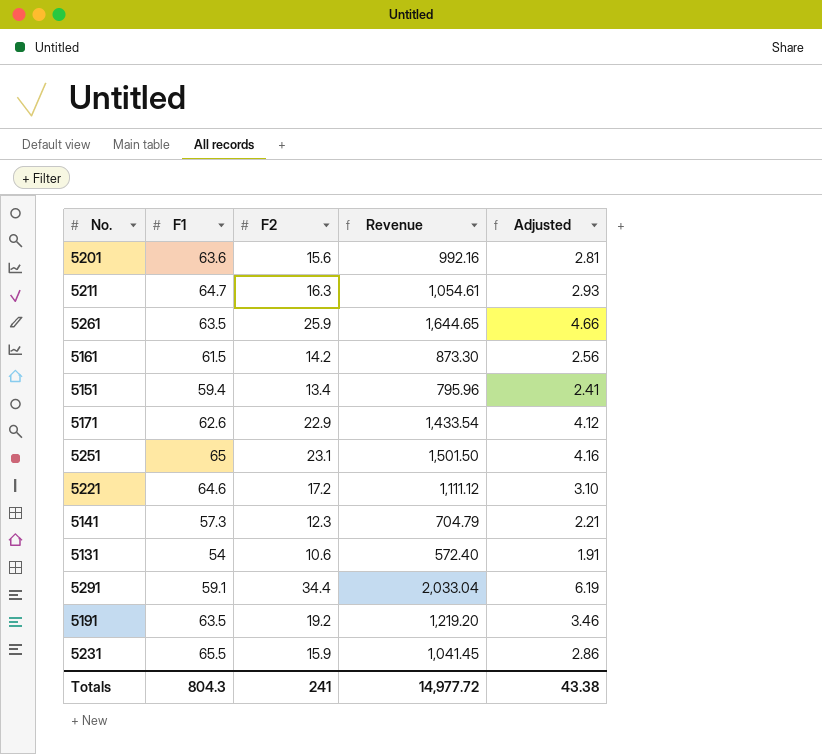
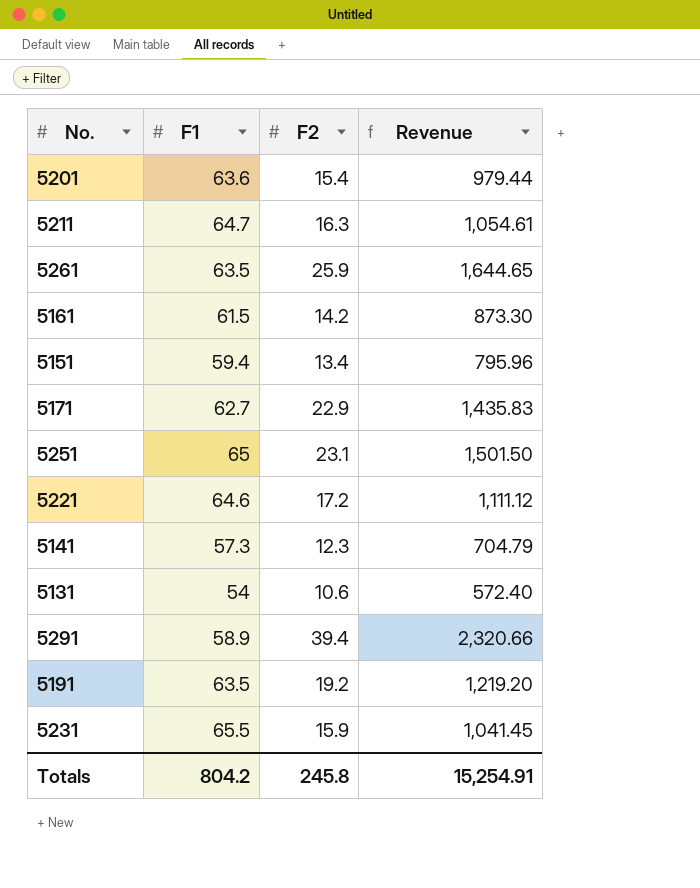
column Adjusted | formula: [F2] * 0.18 -> none
5201 | F2: 15.6 -> 15.4
5201 | Revenue: 992.16 -> 979.44
5171 | F1: 62.6 -> 62.7
5171 | Revenue: 1,433.54 -> 1,435.83
5291 | F1: 59.1 -> 58.9
5291 | F2: 34.4 -> 39.4
5291 | Revenue: 2,033.04 -> 2,320.66
Totals | F1: 804.3 -> 804.2
Totals | F2: 241 -> 245.8
Totals | Revenue: 14,977.72 -> 15,254.91

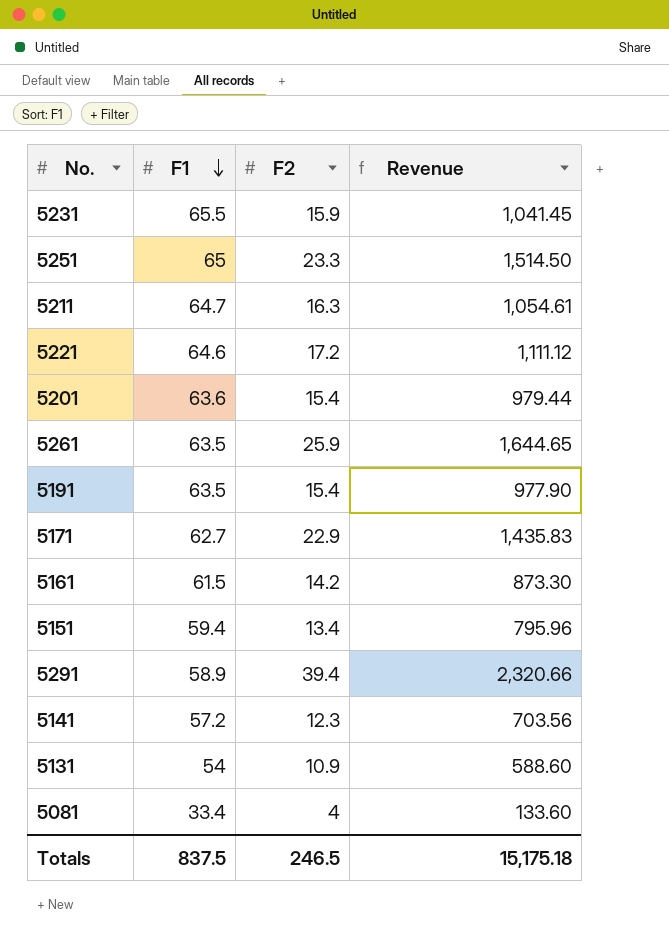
row order: none -> F1 descending
5251 | F2: 23.1 -> 23.3
5251 | Revenue: 1,501.50 -> 1,514.50
5191 | F2: 19.2 -> 15.4
5191 | Revenue: 1,219.20 -> 977.90
5141 | F1: 57.3 -> 57.2
5141 | Revenue: 704.79 -> 703.56
5131 | F2: 10.6 -> 10.9
5131 | Revenue: 572.40 -> 588.60
row 5081: none -> 33.4 | 4 | 133.60
Totals | F1: 804.2 -> 837.5
Totals | F2: 245.8 -> 246.5
Totals | Revenue: 15,254.91 -> 15,175.18

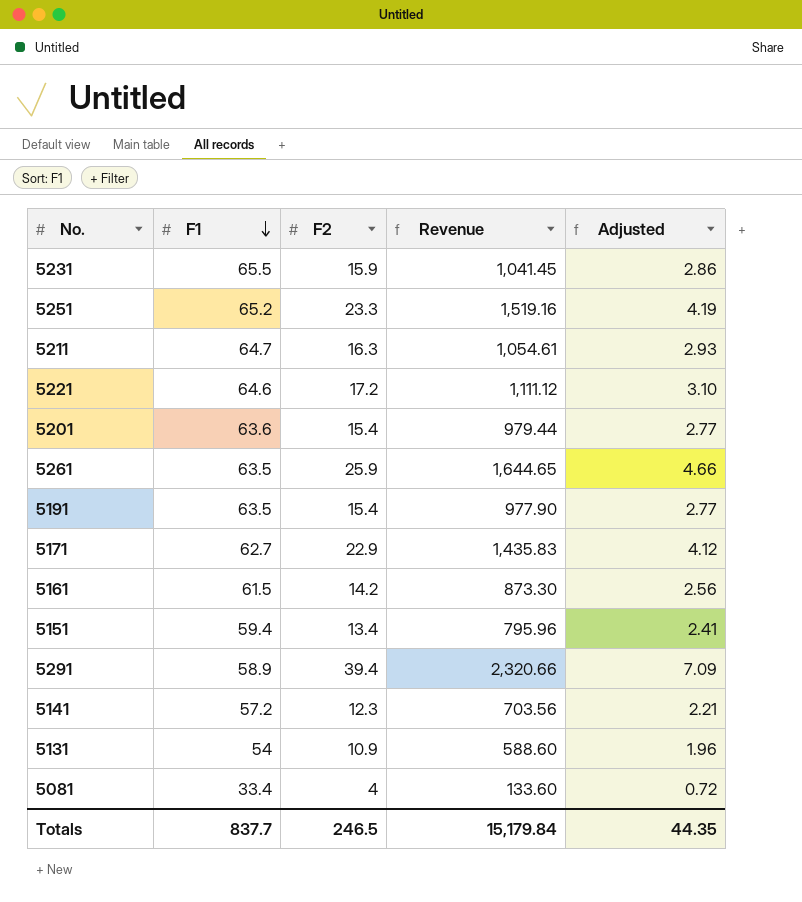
column Adjusted | formula: none -> [F2] * 0.18
5251 | F1: 65 -> 65.2
5251 | Revenue: 1,514.50 -> 1,519.16
Totals | F1: 837.5 -> 837.7
Totals | Revenue: 15,175.18 -> 15,179.84

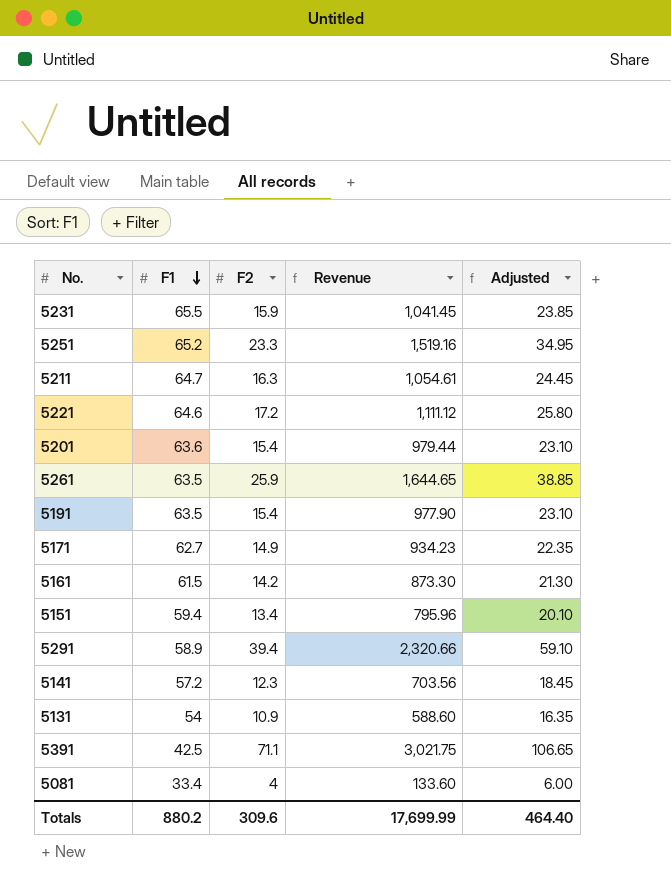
column Adjusted | formula: [F2] * 0.18 -> [F2] * 1.5
5171 | F2: 22.9 -> 14.9
5171 | Revenue: 1,435.83 -> 934.23
row 5391: none -> 42.5 | 71.1 | 3,021.75 | 106.65
Totals | F1: 837.7 -> 880.2
Totals | F2: 246.5 -> 309.6
Totals | Revenue: 15,179.84 -> 17,699.99
Totals | Adjusted: 44.35 -> 464.40

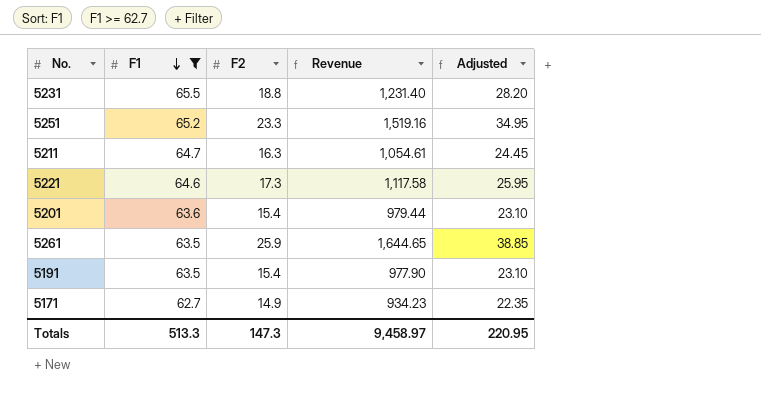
filter: none -> F1 >= 62.7
5231 | F2: 15.9 -> 18.8
5231 | Revenue: 1,041.45 -> 1,231.40
5231 | Adjusted: 23.85 -> 28.20
5221 | F2: 17.2 -> 17.3
5221 | Revenue: 1,111.12 -> 1,117.58
5221 | Adjusted: 25.80 -> 25.95
Totals | F1: 880.2 -> 513.3
Totals | F2: 309.6 -> 147.3
Totals | Revenue: 17,699.99 -> 9,458.97
Totals | Adjusted: 464.40 -> 220.95

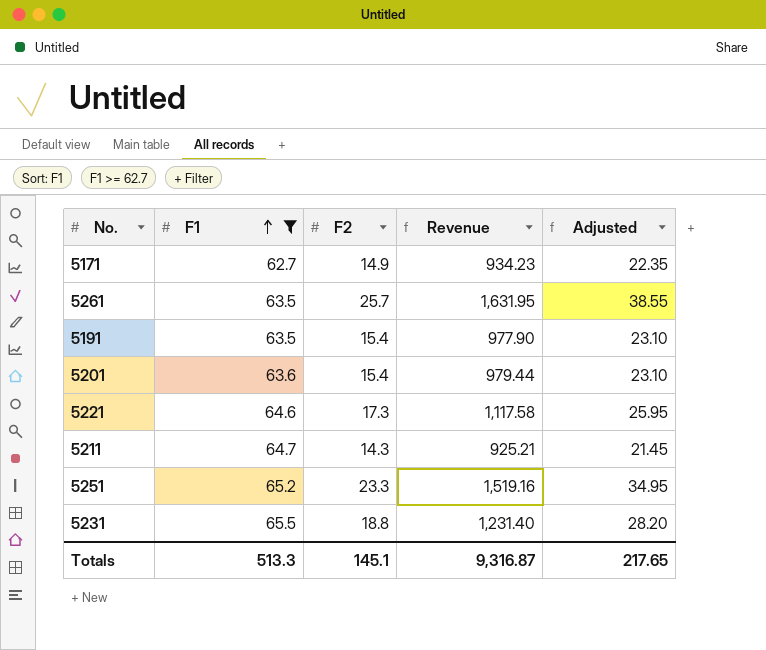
row order: F1 descending -> F1 ascending
5261 | F2: 25.9 -> 25.7
5261 | Revenue: 1,644.65 -> 1,631.95
5261 | Adjusted: 38.85 -> 38.55
5211 | F2: 16.3 -> 14.3
5211 | Revenue: 1,054.61 -> 925.21
5211 | Adjusted: 24.45 -> 21.45
Totals | F2: 147.3 -> 145.1
Totals | Revenue: 9,458.97 -> 9,316.87
Totals | Adjusted: 220.95 -> 217.65

